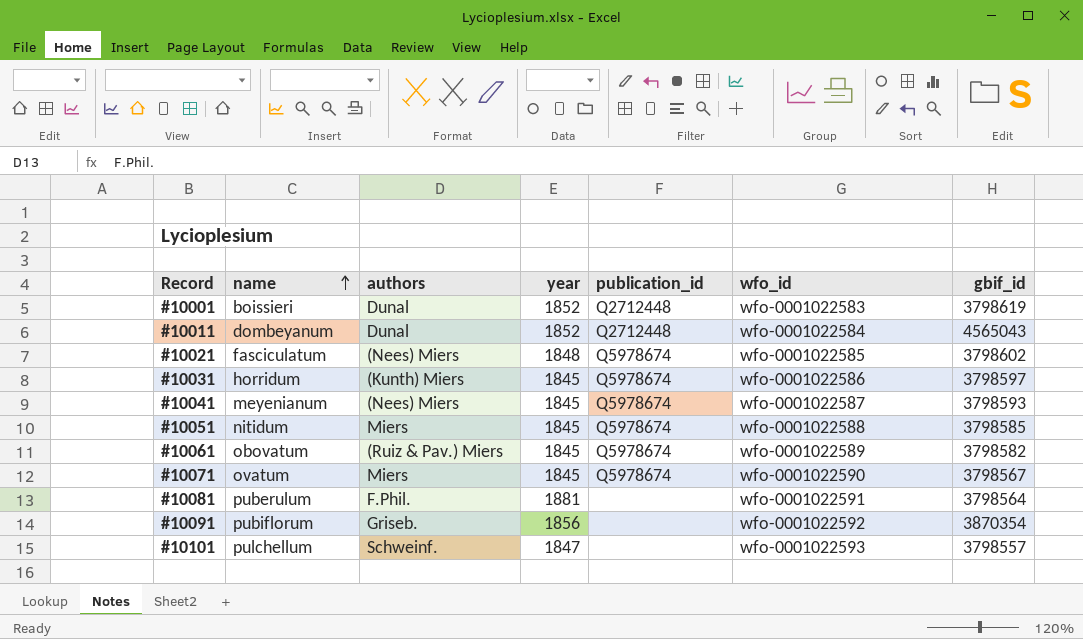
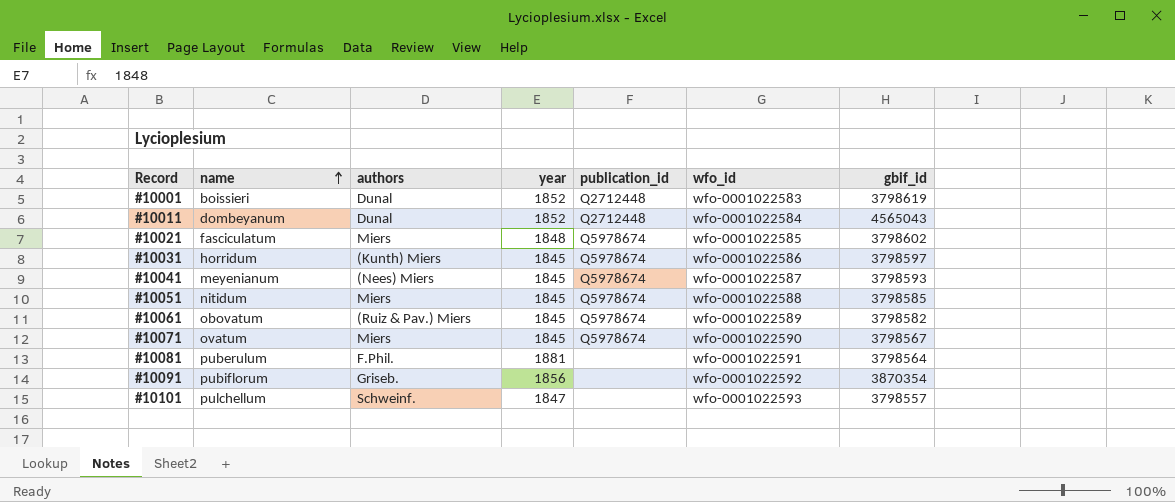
#10021 | authors: (Nees) Miers -> Miers

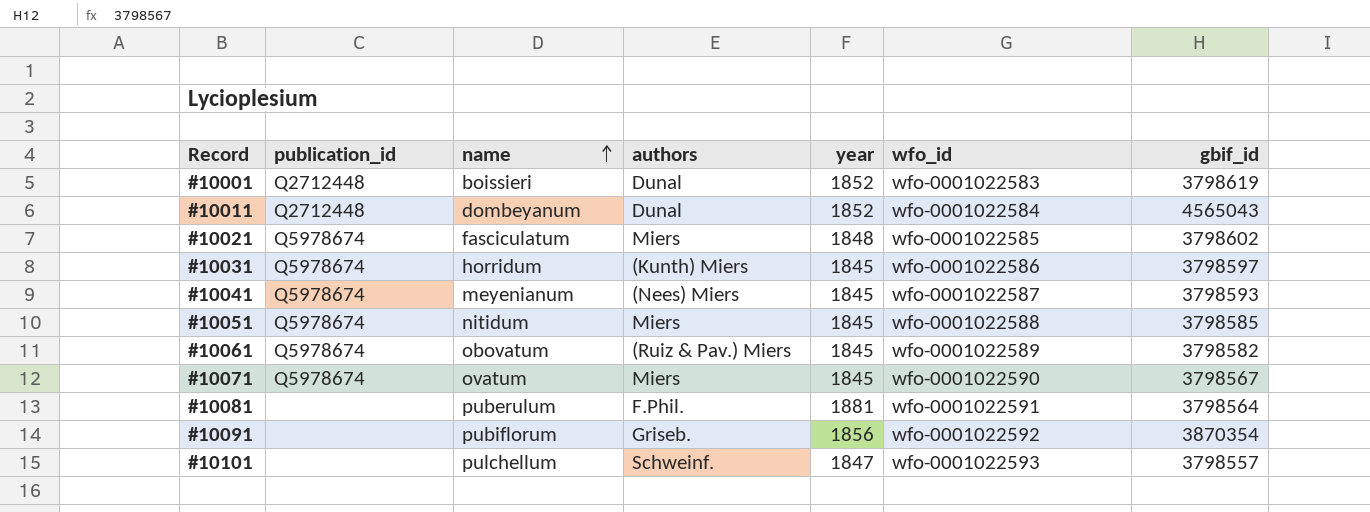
column publication_id | position: 5 -> 2

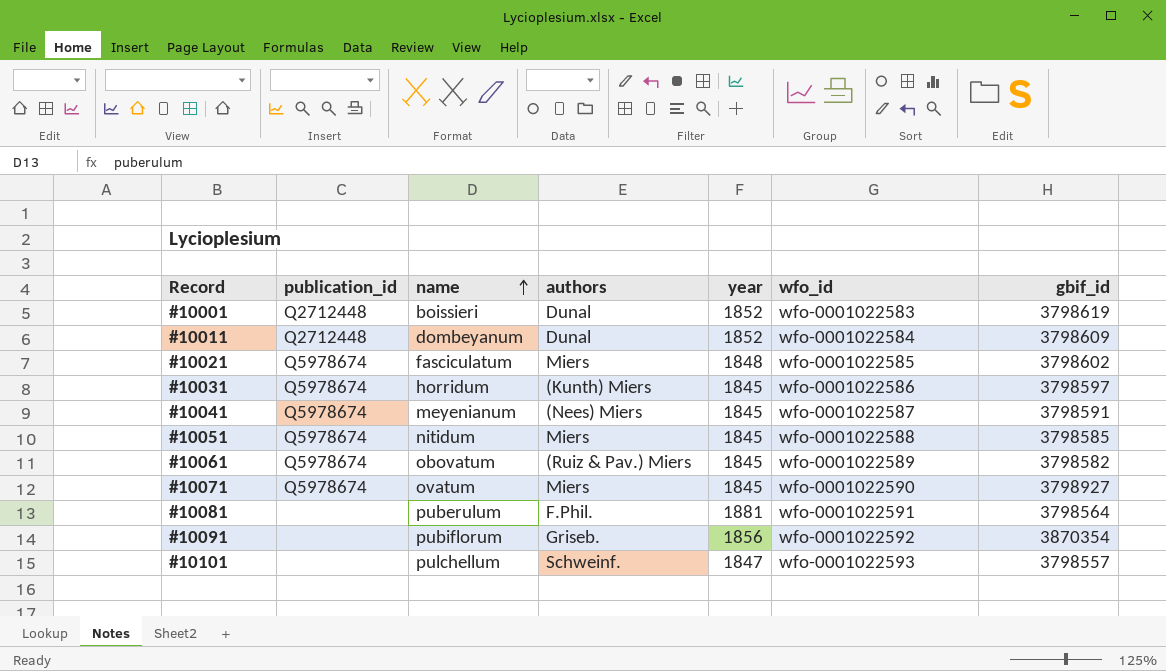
#10011 | gbif_id: 4565043 -> 3798609
#10041 | gbif_id: 3798593 -> 3798591
#10071 | gbif_id: 3798567 -> 3798927

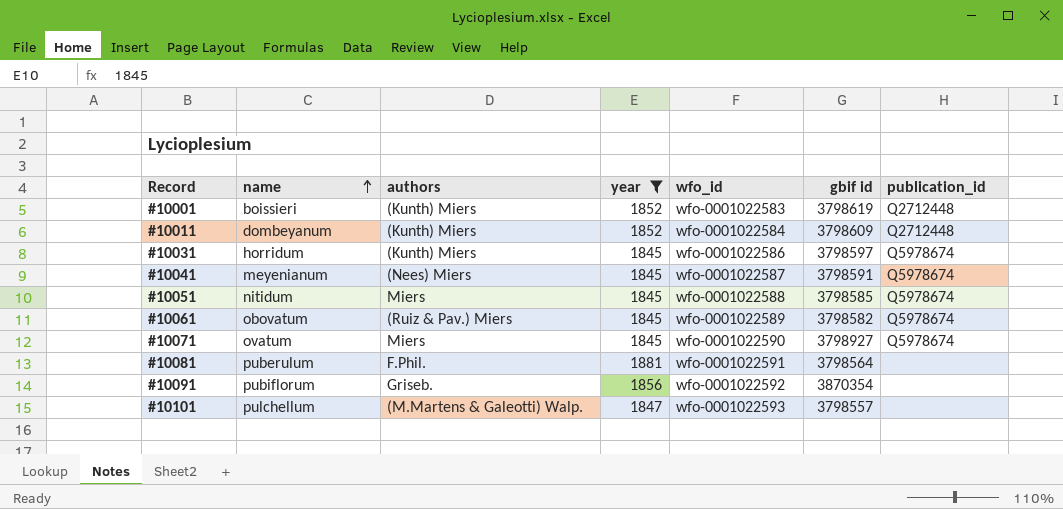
filter: none -> year != 1848
column name: gbif_id -> gbif id
column publication_id | position: 2 -> 7
#10001 | authors: Dunal -> (Kunth) Miers
#10011 | authors: Dunal -> (Kunth) Miers
#10101 | authors: Schweinf. -> (M.Martens & Galeotti) Walp.

